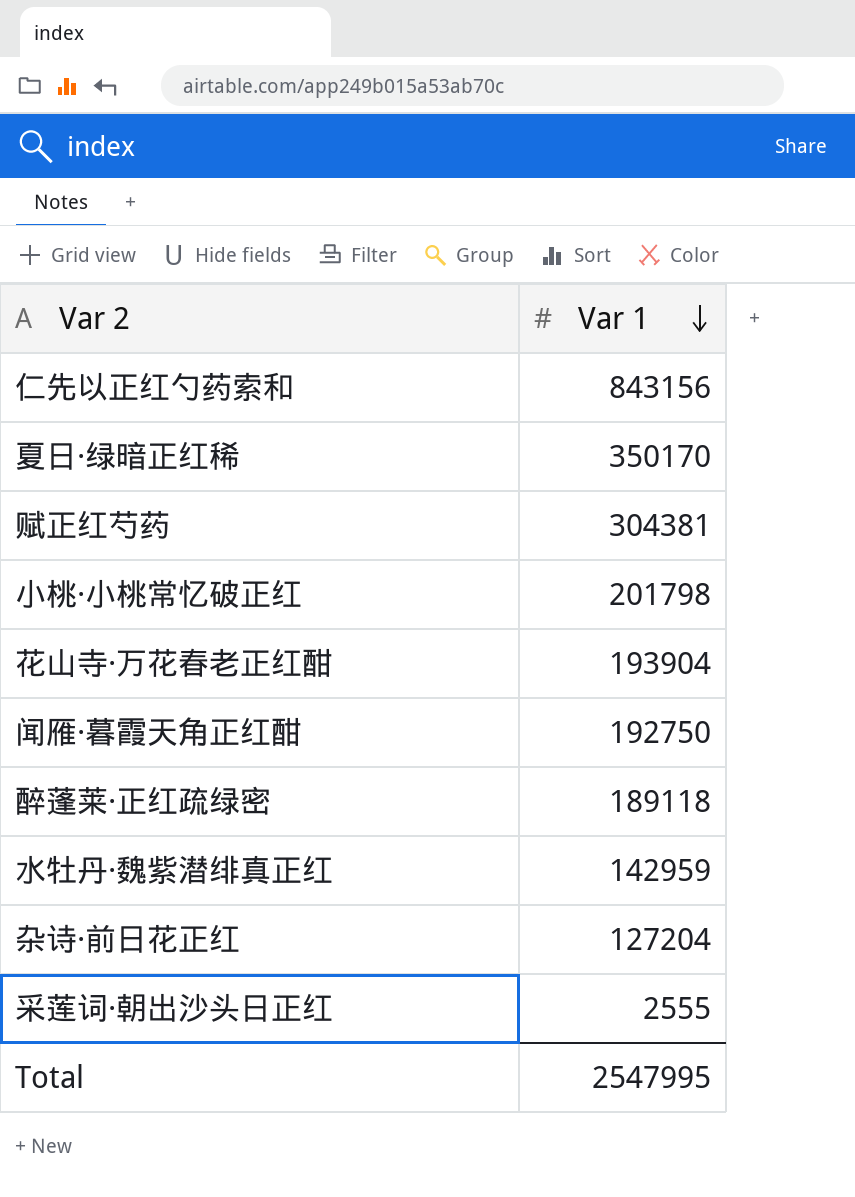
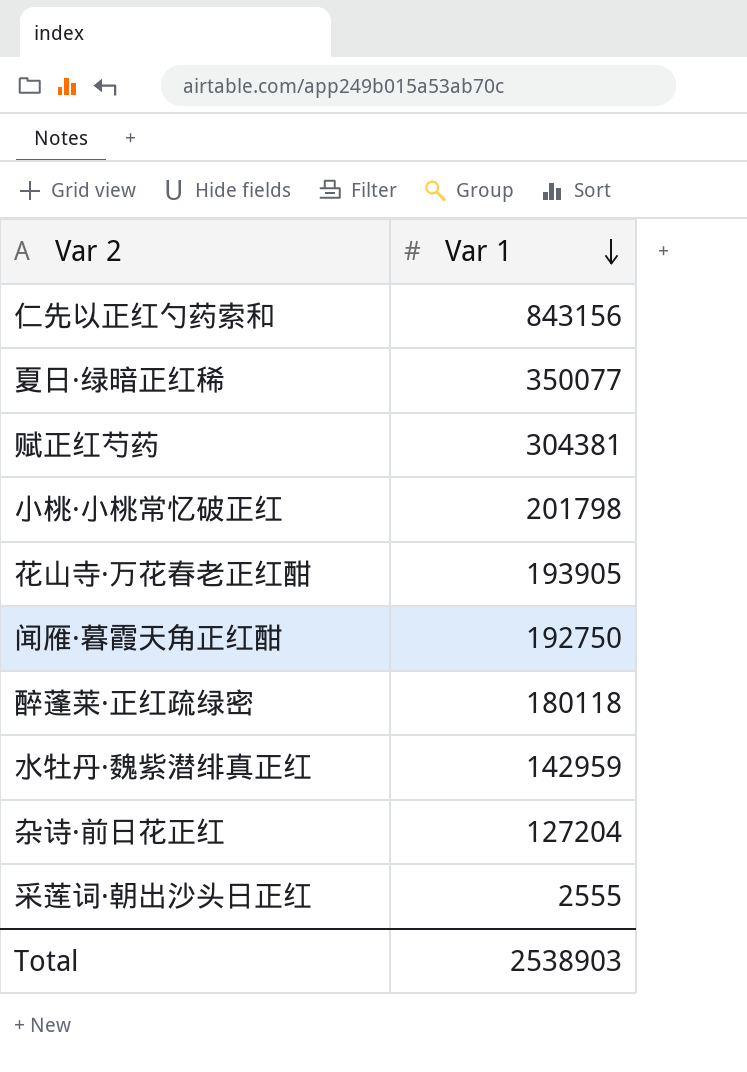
夏日·绿暗正红稀 | Var 1: 350170 -> 350077
花山寺·万花春老正红酣 | Var 1: 193904 -> 193905
醉蓬莱·正红疏绿密 | Var 1: 189118 -> 180118
Total | Var 1: 2547995 -> 2538903

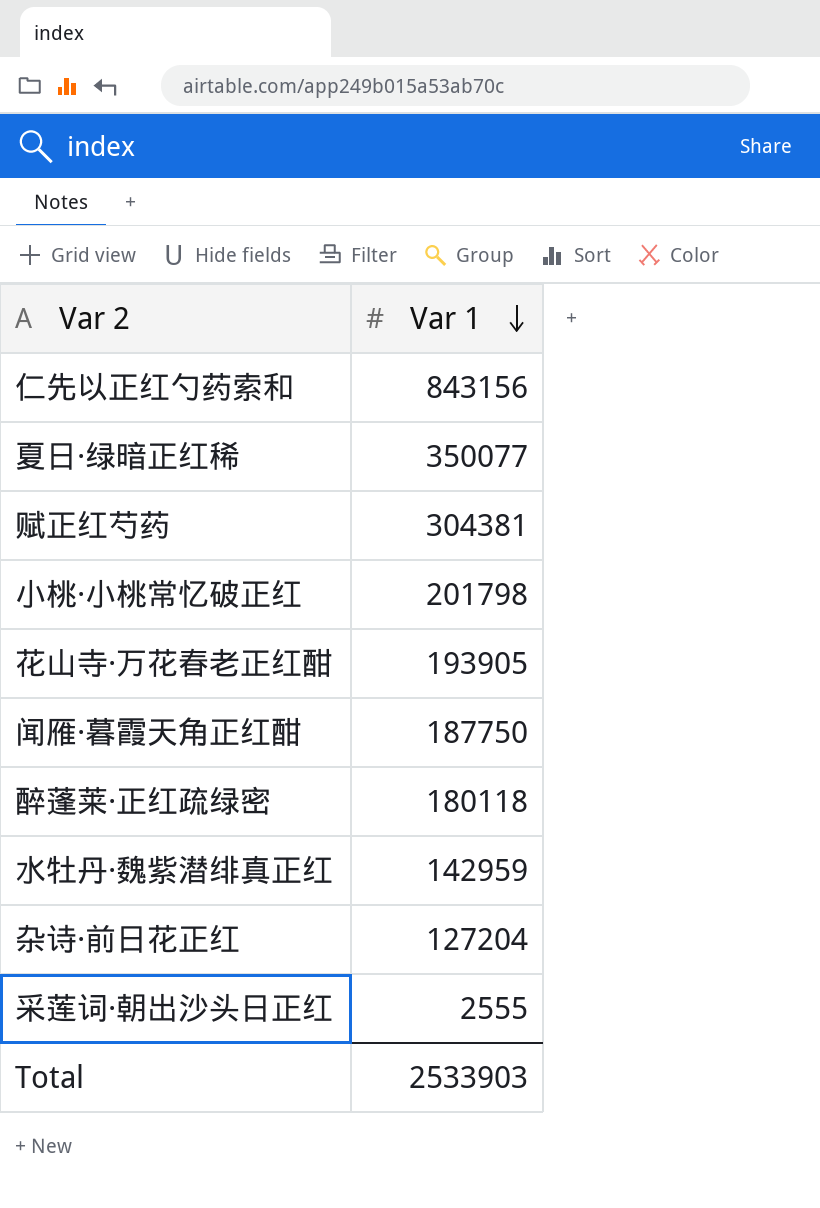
闻雁·暮霞天角正红酣 | Var 1: 192750 -> 187750
Total | Var 1: 2538903 -> 2533903

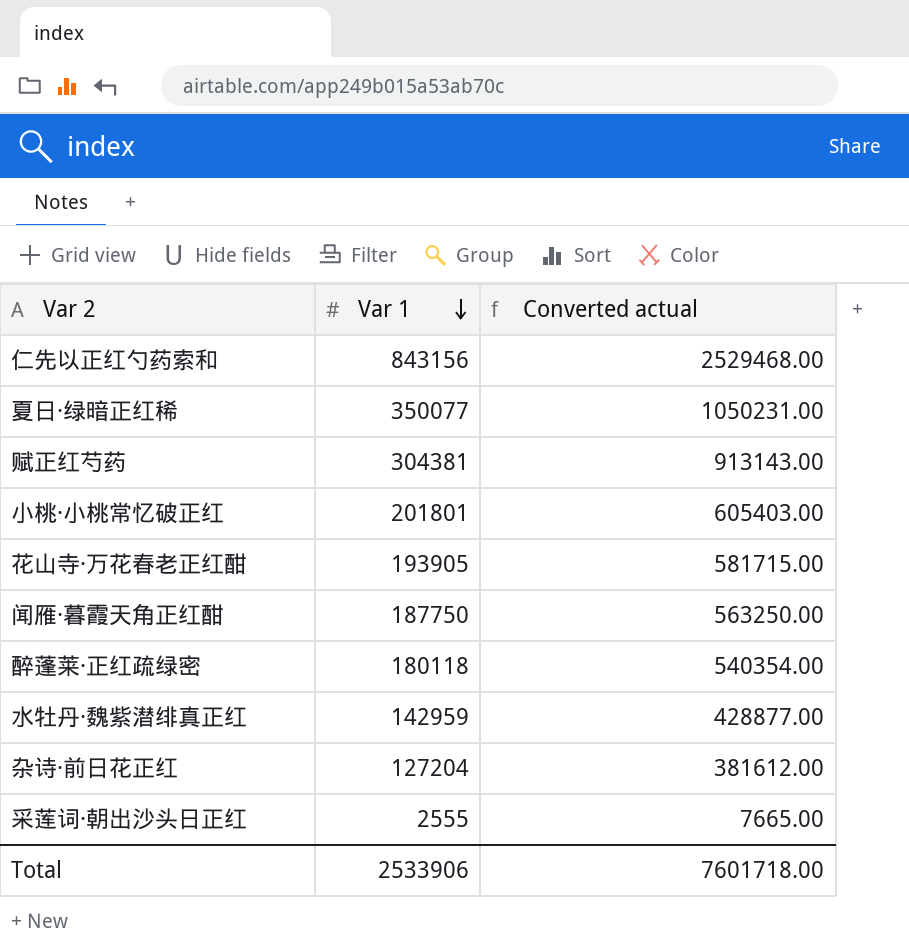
column Converted actual | formula: none -> [Var 1] * 3
小桃·小桃常忆破正红 | Var 1: 201798 -> 201801
Total | Var 1: 2533903 -> 2533906

